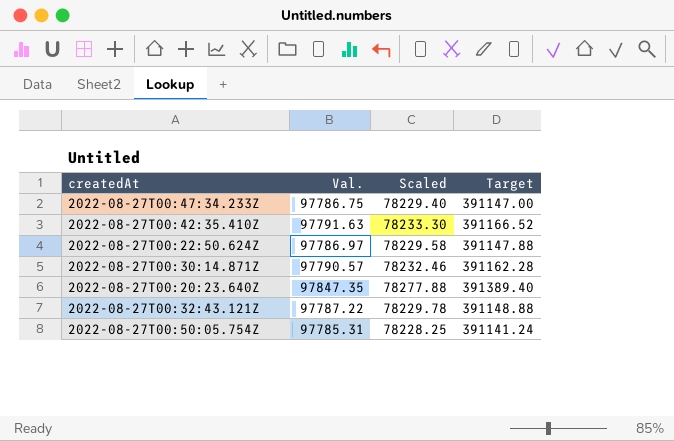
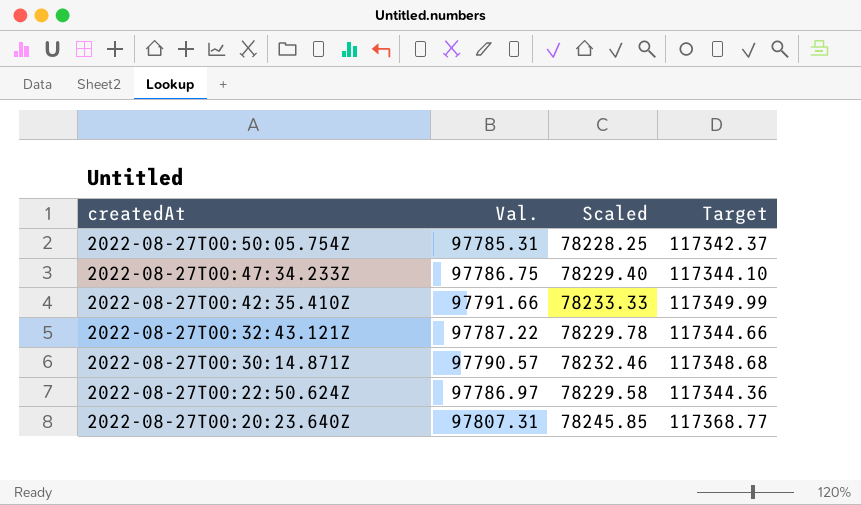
row order: none -> createdAt descending
column Target | formula: [Val.] * 4 -> [Val.] * 1.2
2022-08-27T00:42:35.410Z | Val.: 97791.63 -> 97791.66
2022-08-27T00:42:35.410Z | Scaled: 78233.30 -> 78233.33
2022-08-27T00:20:23.640Z | Val.: 97847.35 -> 97807.31
2022-08-27T00:20:23.640Z | Scaled: 78277.88 -> 78245.85

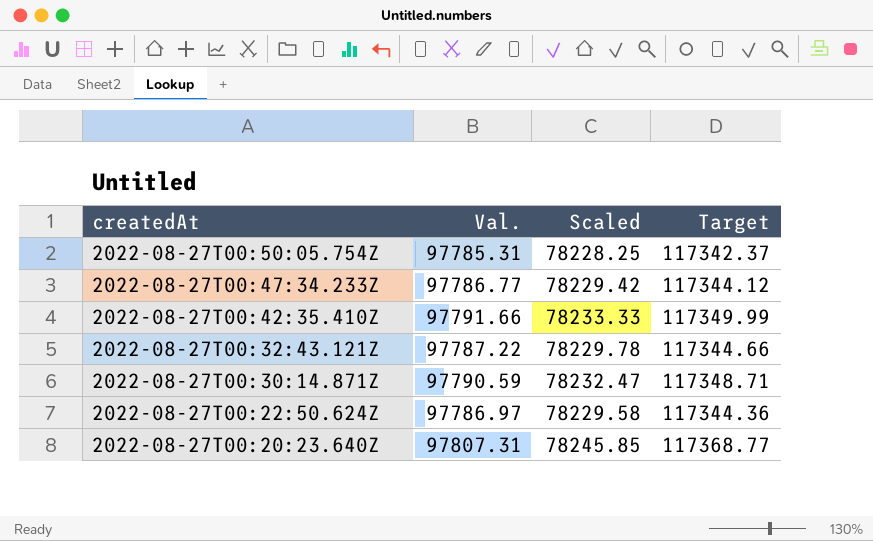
2022-08-27T00:47:34.233Z | Val.: 97786.75 -> 97786.77
2022-08-27T00:47:34.233Z | Scaled: 78229.40 -> 78229.42
2022-08-27T00:47:34.233Z | Target: 117344.10 -> 117344.12
2022-08-27T00:30:14.871Z | Val.: 97790.57 -> 97790.59
2022-08-27T00:30:14.871Z | Scaled: 78232.46 -> 78232.47
2022-08-27T00:30:14.871Z | Target: 117348.68 -> 117348.71

